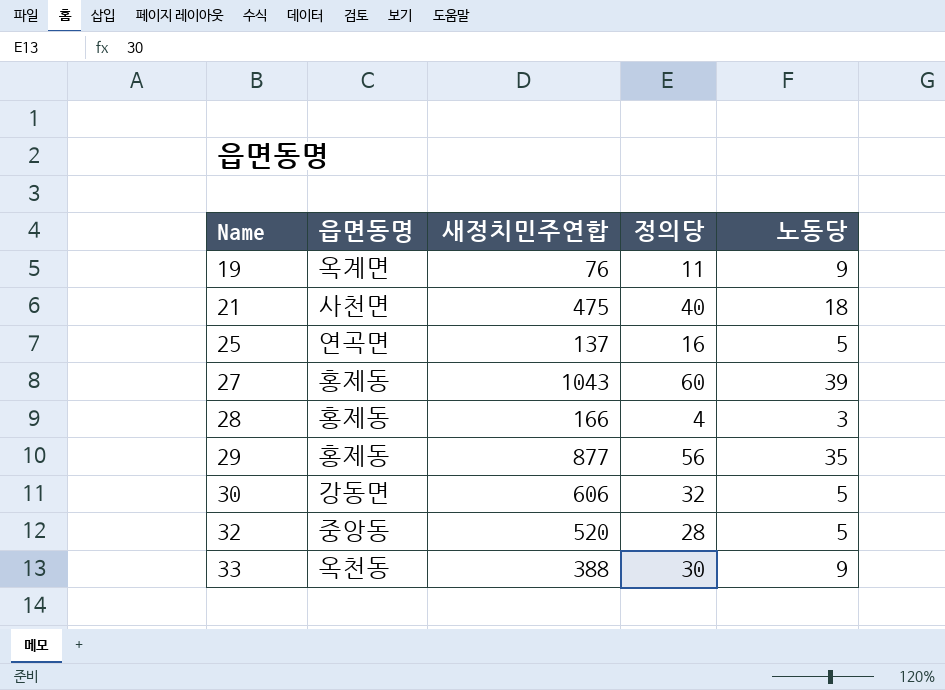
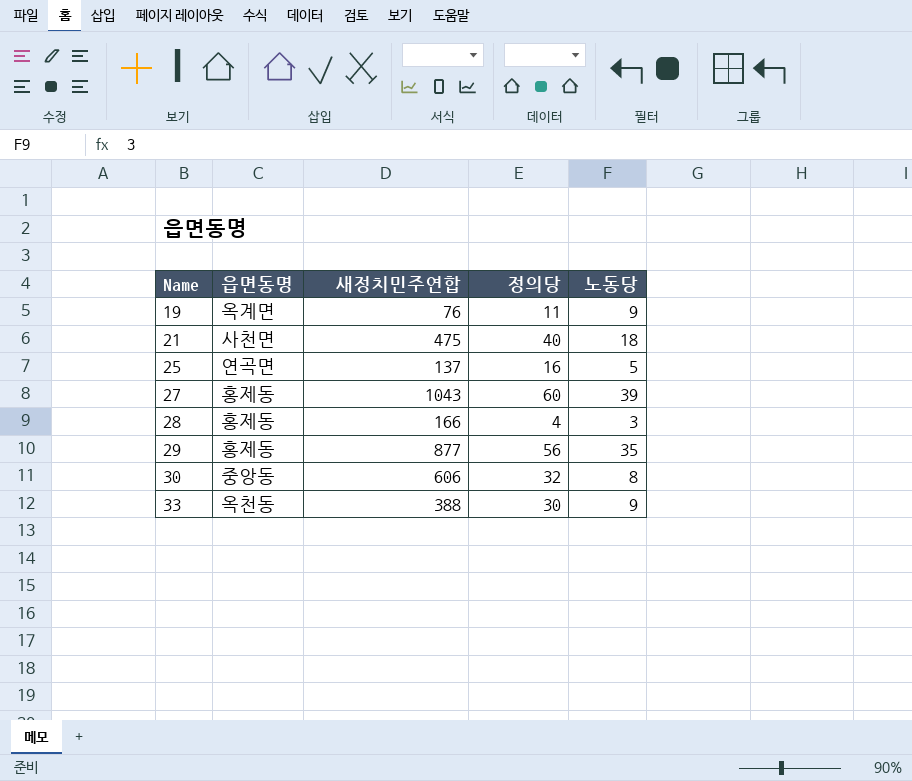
row 32: 중앙동 | 520 | 28 | 5 -> none
30 | 읍면동명: 강동면 -> 중앙동
30 | 노동당: 5 -> 8

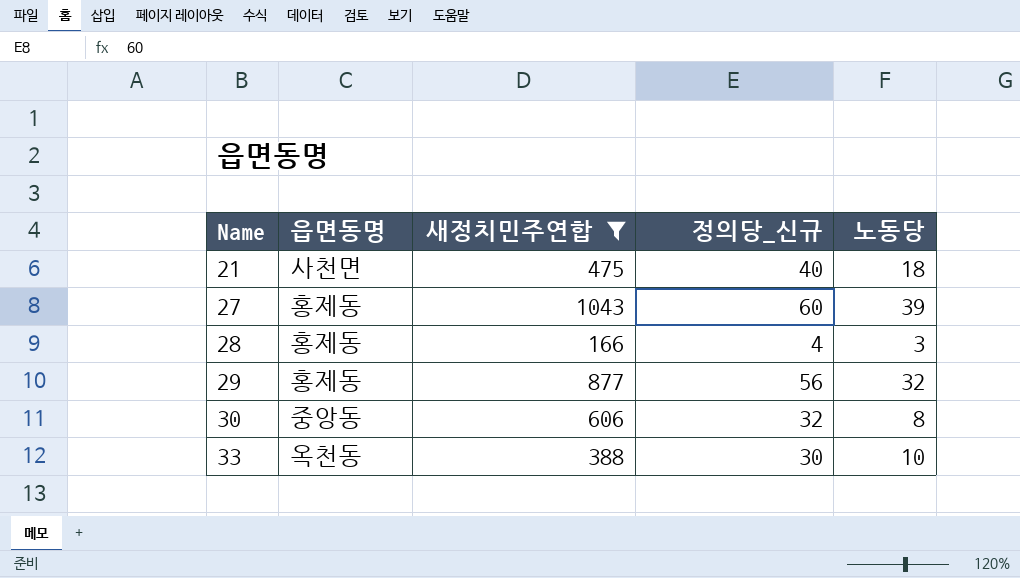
filter: none -> 새정치민주연합 >= 166
column name: 정의당 -> 정의당_신규
29 | 노동당: 35 -> 32
33 | 노동당: 9 -> 10

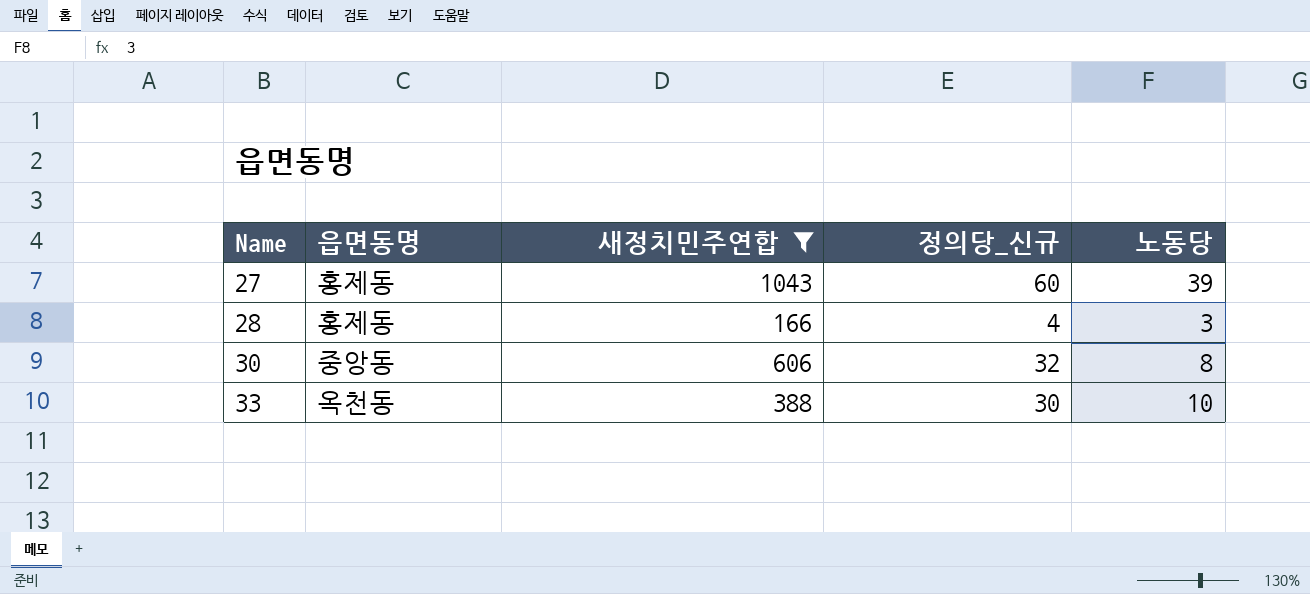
row 21: 사천면 | 475 | 40 | 18 -> none
row 29: 홍제동 | 877 | 56 | 32 -> none

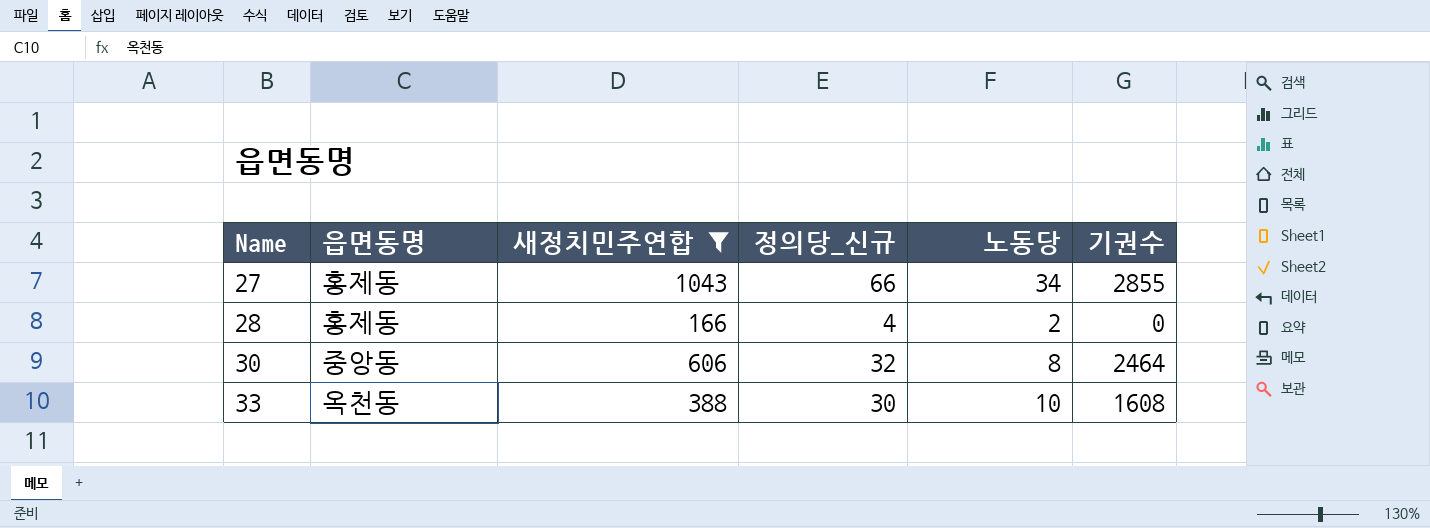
column 기권수 | position: none -> 6
27 | 정의당_신규: 60 -> 66
27 | 노동당: 39 -> 34
28 | 노동당: 3 -> 2

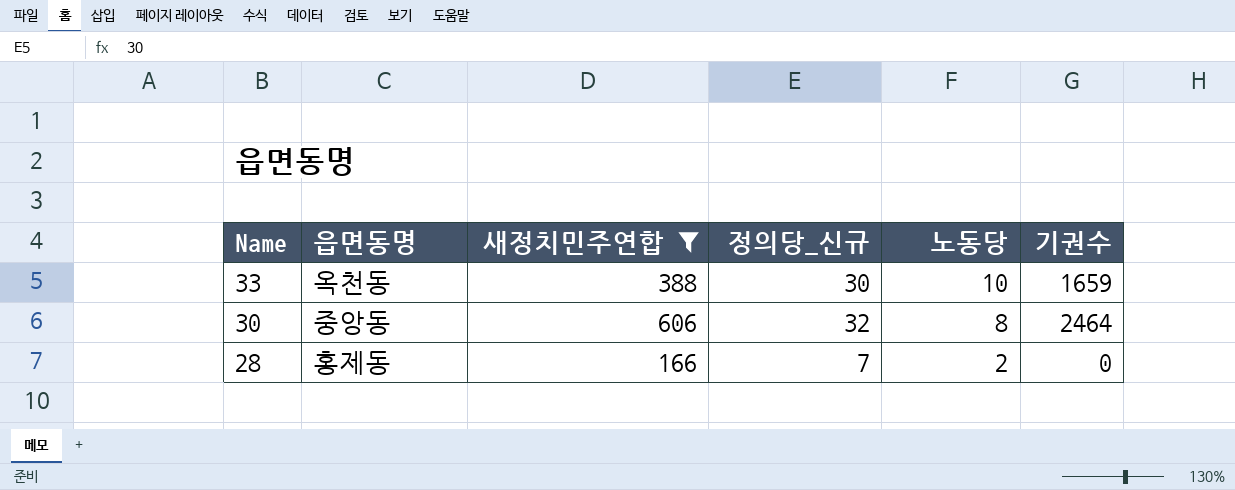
row order: Name ascending -> Name descending
row 27: 홍제동 | 1043 | 66 | 34 | 2855 -> none
33 | 기권수: 1608 -> 1659
28 | 정의당_신규: 4 -> 7

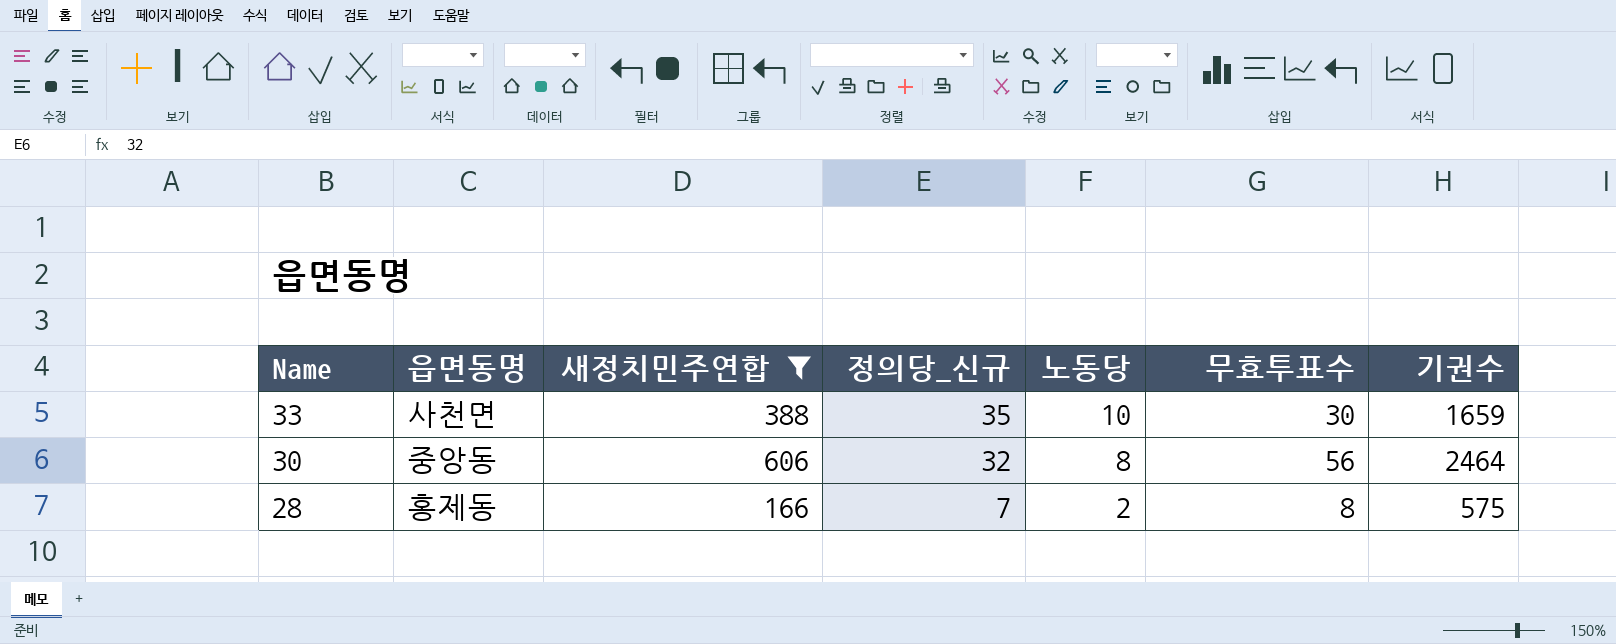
column 무효투표수 | position: none -> 6
33 | 읍면동명: 옥천동 -> 사천면
33 | 정의당_신규: 30 -> 35
28 | 기권수: 0 -> 575

